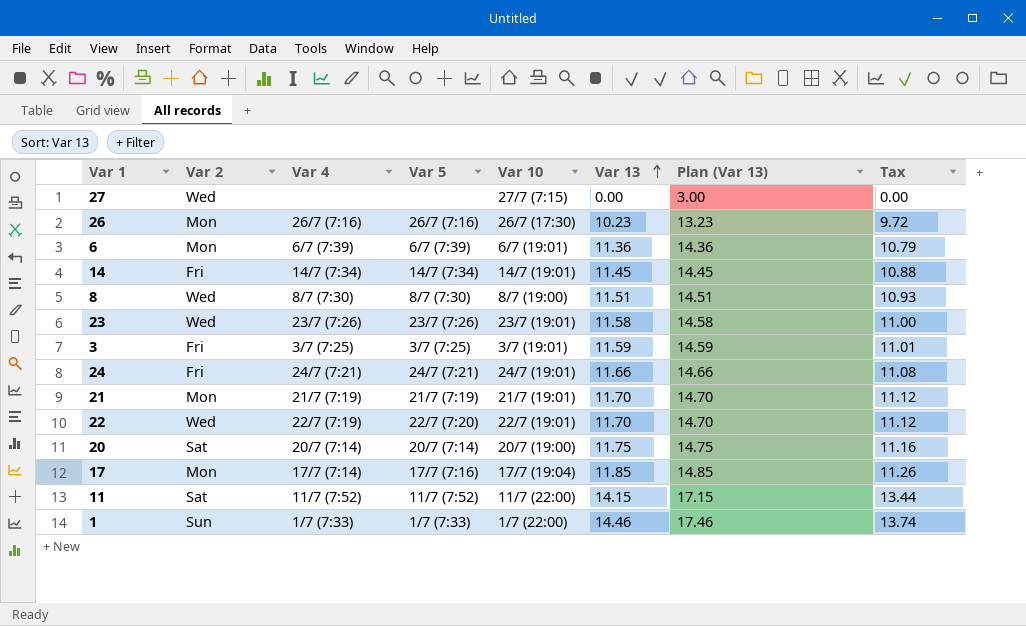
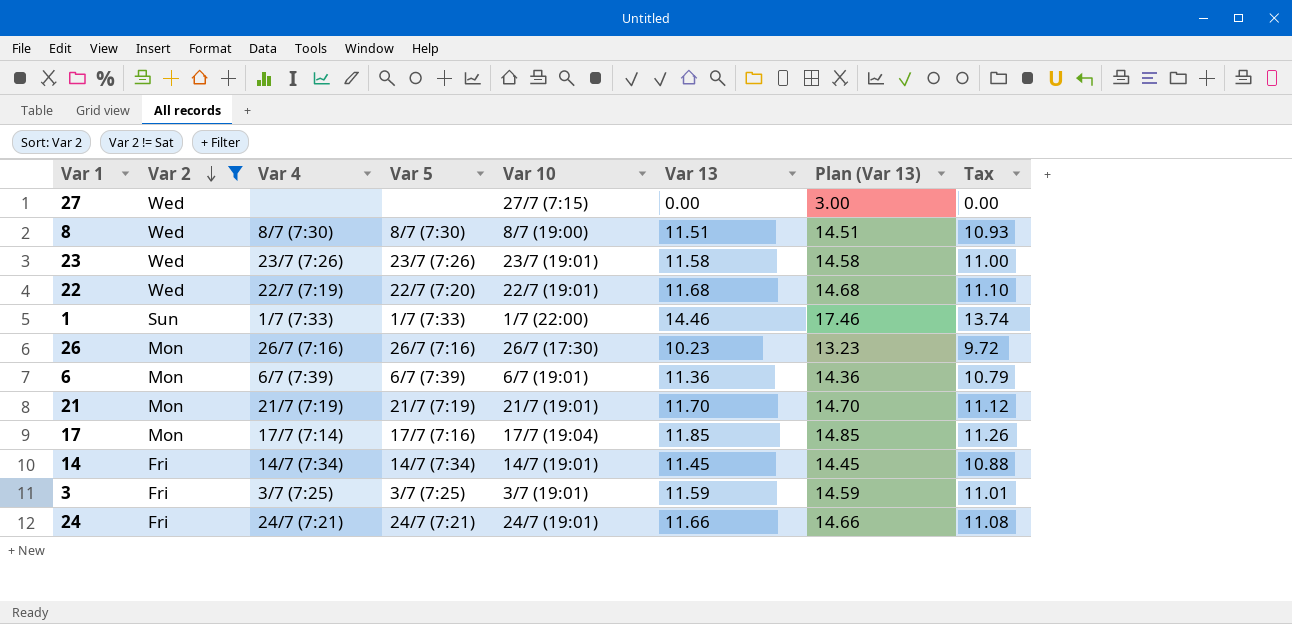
filter: none -> Var 2 != Sat
row order: Var 13 ascending -> Var 2 descending
22 | Var 13: 11.70 -> 11.68
22 | Plan (Var 13): 14.70 -> 14.68
22 | Tax: 11.12 -> 11.10

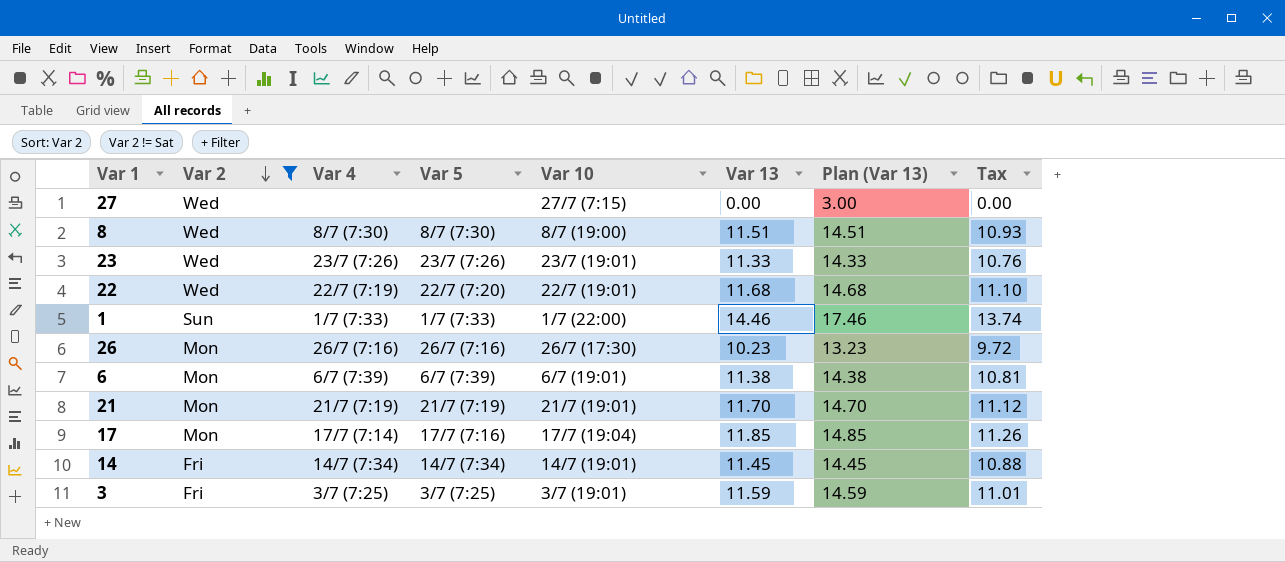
row 24: Fri | 24/7 (7:21) | 24/7 (7:21) | 24/7 (19:01) | 11.66 | 14.66 | 11.08 -> none
23 | Var 13: 11.58 -> 11.33
23 | Plan (Var 13): 14.58 -> 14.33
23 | Tax: 11.00 -> 10.76
6 | Var 13: 11.36 -> 11.38
6 | Plan (Var 13): 14.36 -> 14.38
6 | Tax: 10.79 -> 10.81

